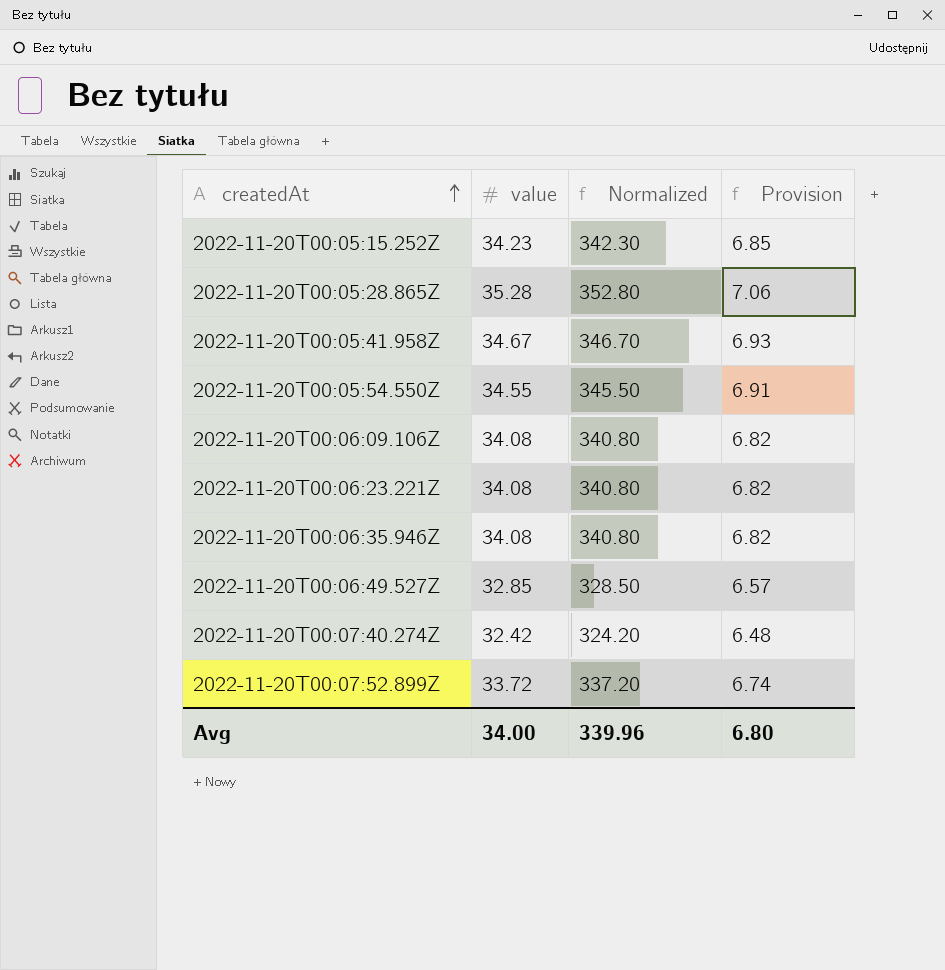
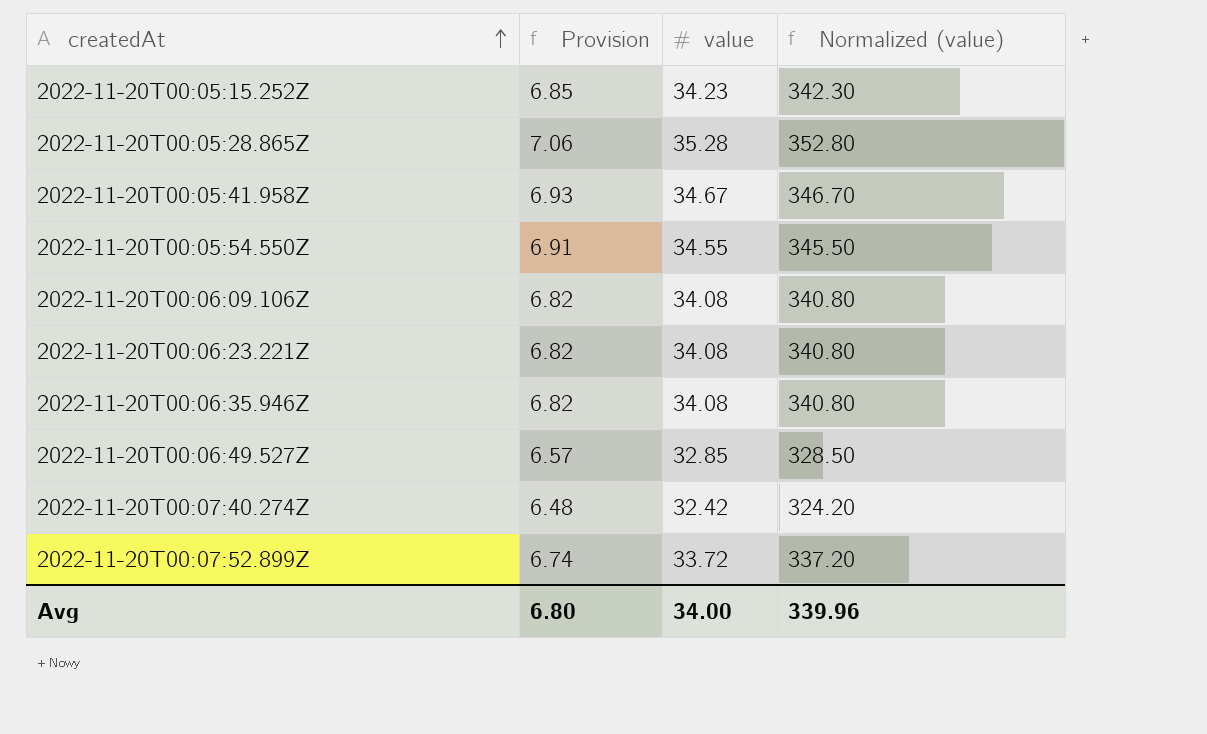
column Provision | position: 4 -> 2
column name: Normalized -> Normalized (value)

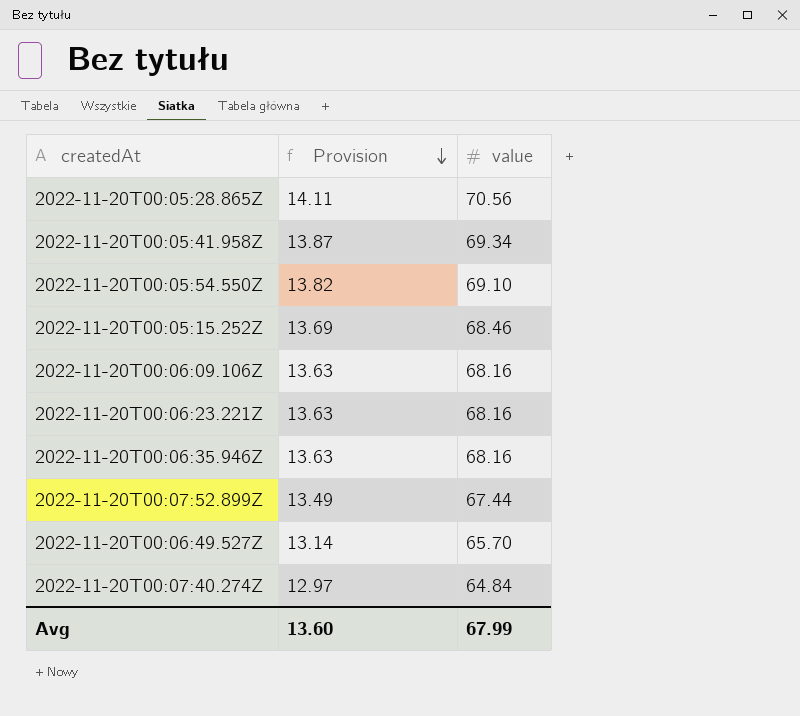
row order: createdAt ascending -> Provision descending
column Normalized (value) | formula: [value] * 10 -> none
2022-11-20T00:05:28.865Z | Provision: 7.06 -> 14.11
2022-11-20T00:05:28.865Z | value: 35.28 -> 70.56
2022-11-20T00:05:41.958Z | Provision: 6.93 -> 13.87
2022-11-20T00:05:41.958Z | value: 34.67 -> 69.34
2022-11-20T00:05:54.550Z | Provision: 6.91 -> 13.82
2022-11-20T00:05:54.550Z | value: 34.55 -> 69.10
2022-11-20T00:05:15.252Z | Provision: 6.85 -> 13.69
2022-11-20T00:05:15.252Z | value: 34.23 -> 68.46
2022-11-20T00:06:09.106Z | Provision: 6.82 -> 13.63
2022-11-20T00:06:09.106Z | value: 34.08 -> 68.16
2022-11-20T00:06:23.221Z | Provision: 6.82 -> 13.63
2022-11-20T00:06:23.221Z | value: 34.08 -> 68.16
2022-11-20T00:06:35.946Z | Provision: 6.82 -> 13.63
2022-11-20T00:06:35.946Z | value: 34.08 -> 68.16
2022-11-20T00:07:52.899Z | Provision: 6.74 -> 13.49
2022-11-20T00:07:52.899Z | value: 33.72 -> 67.44
2022-11-20T00:06:49.527Z | Provision: 6.57 -> 13.14
2022-11-20T00:06:49.527Z | value: 32.85 -> 65.70
2022-11-20T00:07:40.274Z | Provision: 6.48 -> 12.97
2022-11-20T00:07:40.274Z | value: 32.42 -> 64.84
Avg | Provision: 6.80 -> 13.60
Avg | value: 34.00 -> 67.99

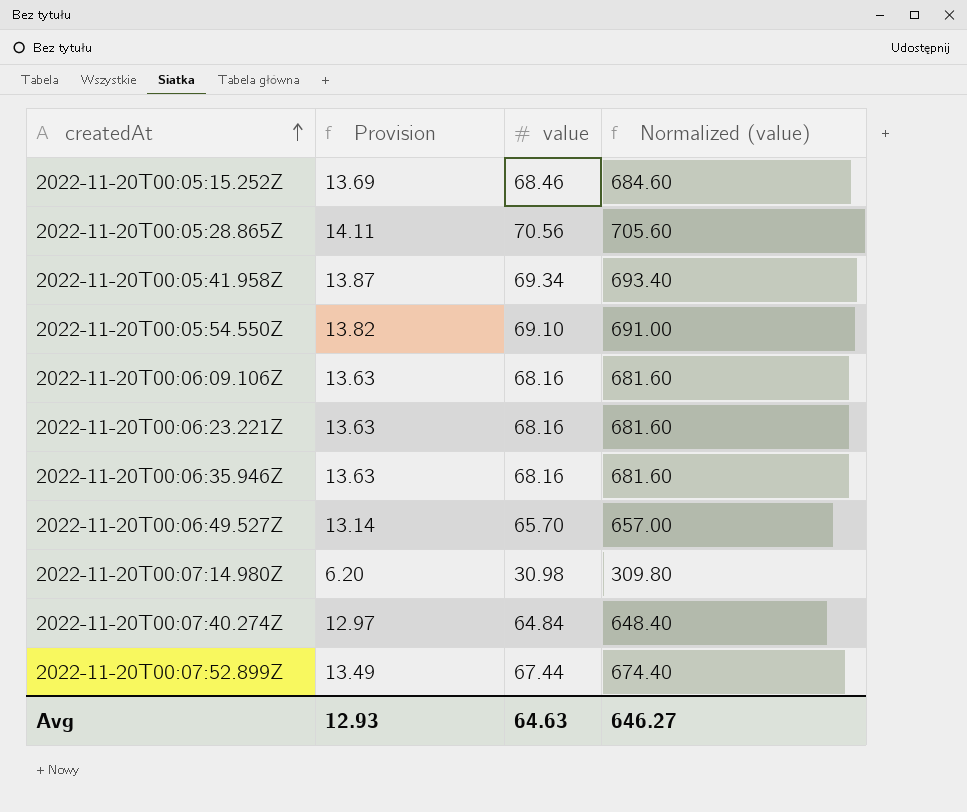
row order: Provision descending -> createdAt ascending
column Normalized (value) | formula: none -> [value] * 10
row 2022-11-20T00:07:14.980Z: none -> 6.20 | 30.98 | 309.80
Avg | Provision: 13.60 -> 12.93
Avg | value: 67.99 -> 64.63

